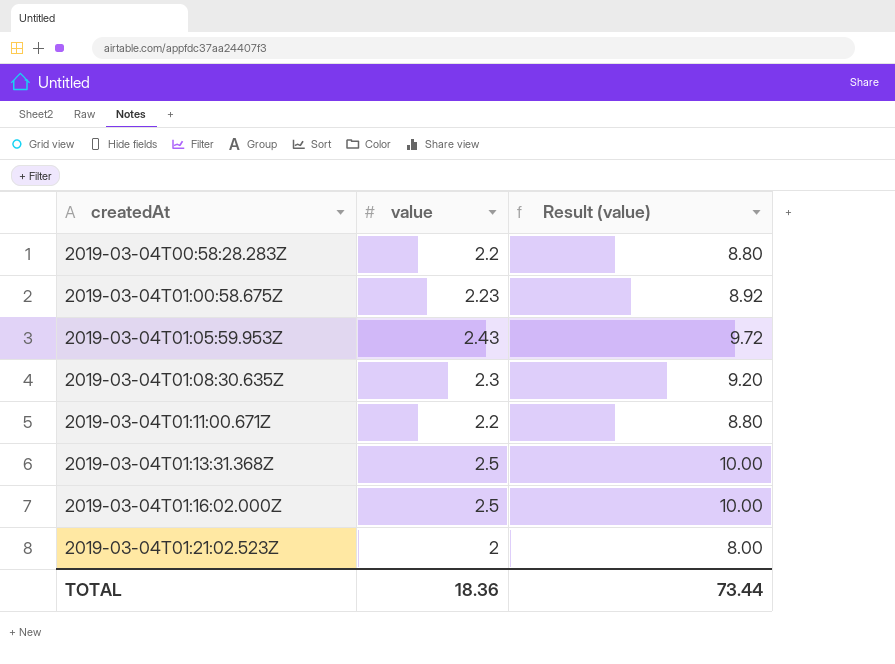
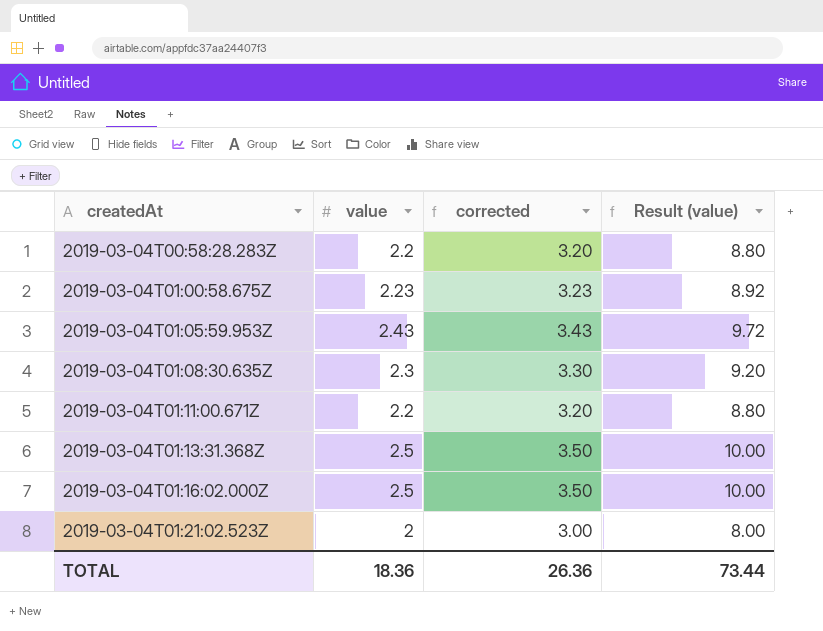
column corrected | formula: none -> [value] + 1

